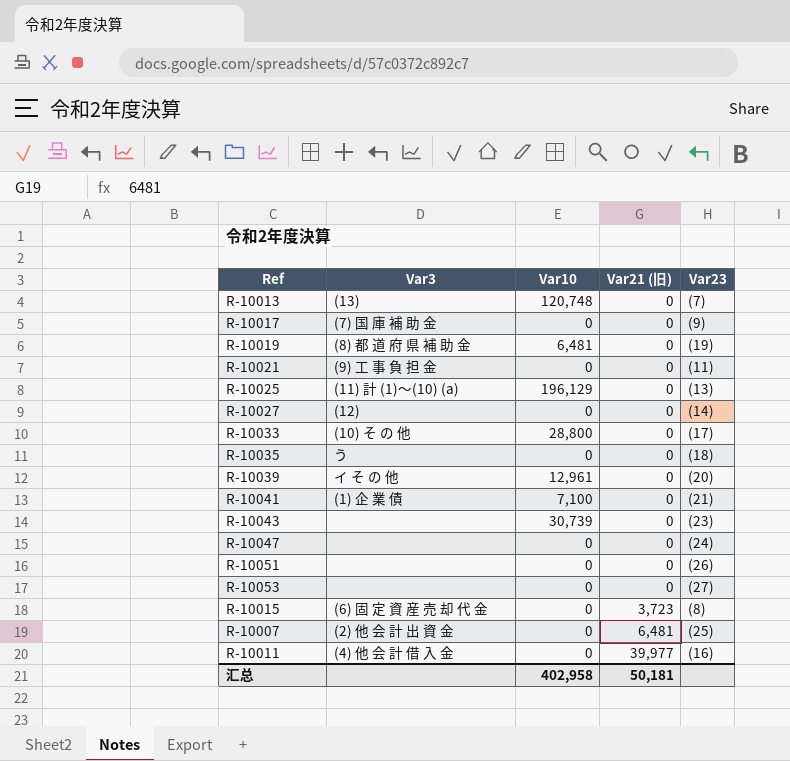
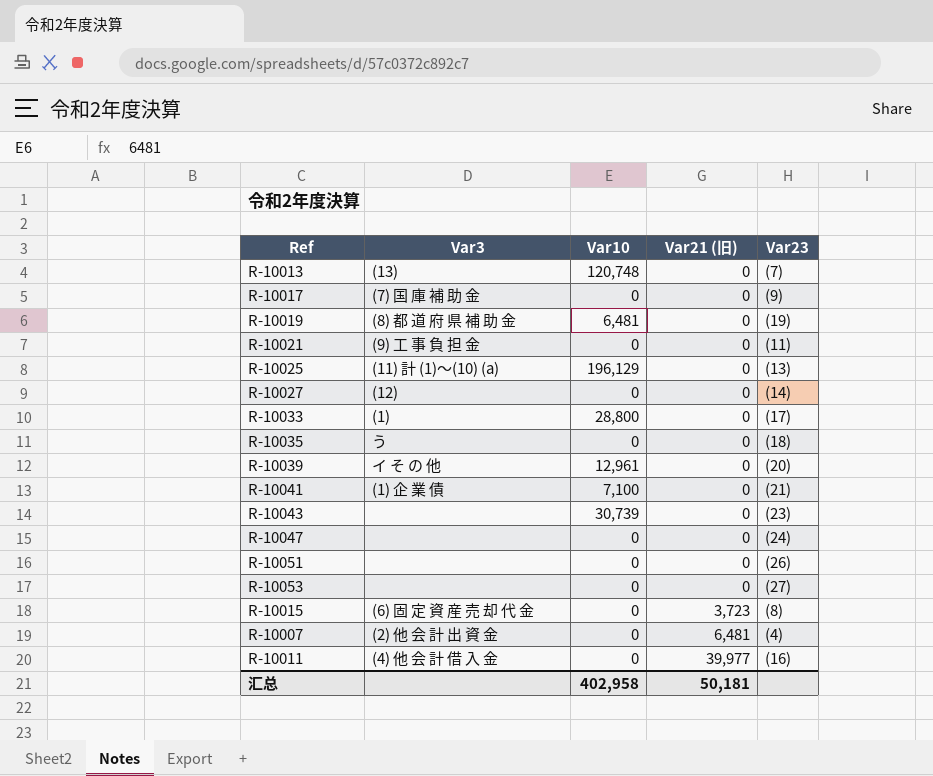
R-10033 | Var3: (10) そ の 他 -> (1)
R-10007 | Var23: (25) -> (4)

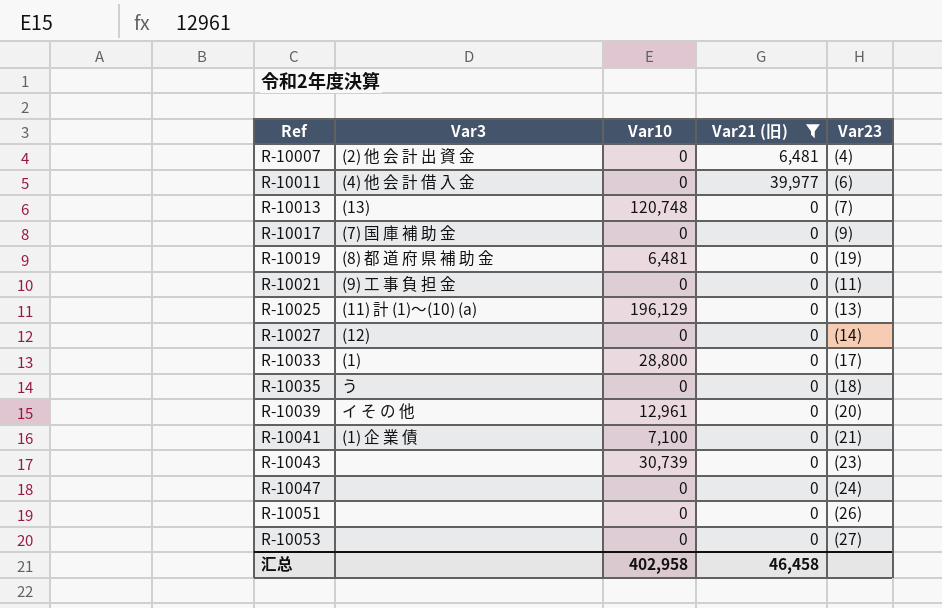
filter: none -> Var21 (旧) != 3,723
row order: Var21 (旧) ascending -> Ref ascending
R-10011 | Var23: (16) -> (6)
汇总 | Var21 (旧): 50,181 -> 46,458

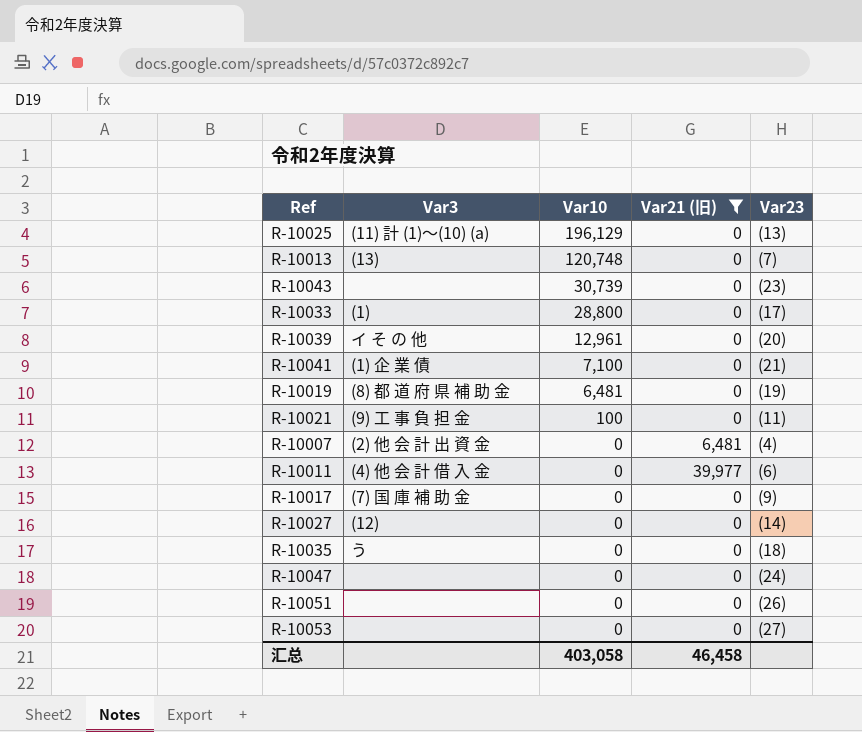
row order: Ref ascending -> Var10 descending
R-10021 | Var10: 0 -> 100
汇总 | Var10: 402,958 -> 403,058

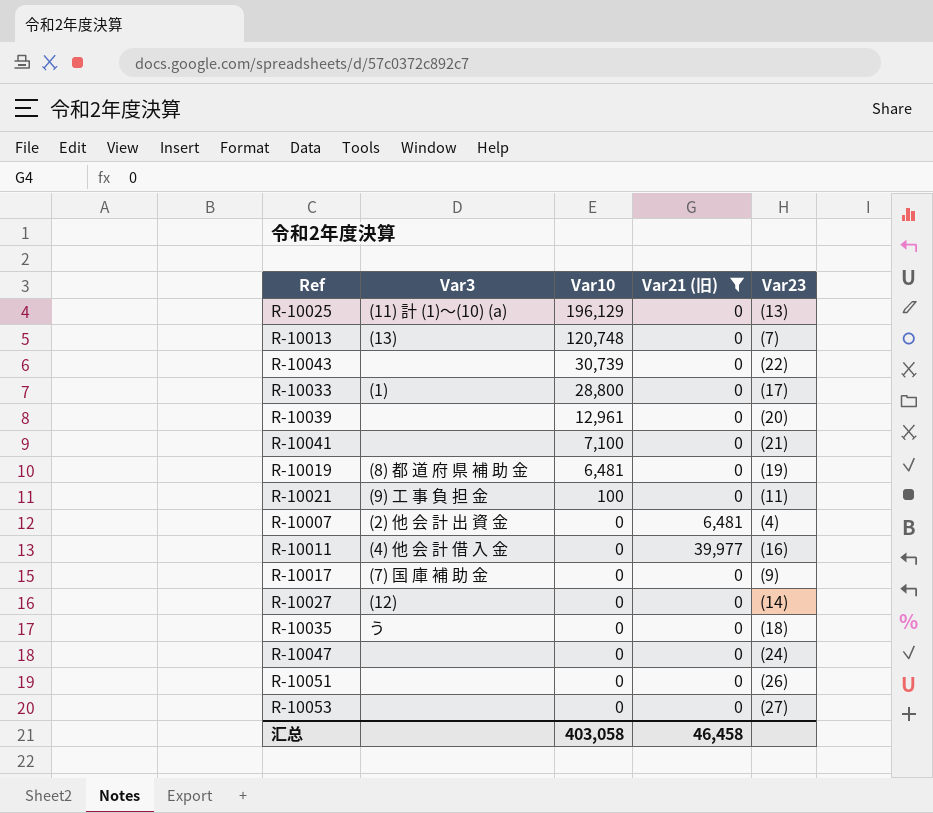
R-10043 | Var23: (23) -> (22)
R-10039 | Var3: イ そ の 他 -> none
R-10041 | Var3: (1) 企 業 債 -> none
R-10011 | Var23: (6) -> (16)

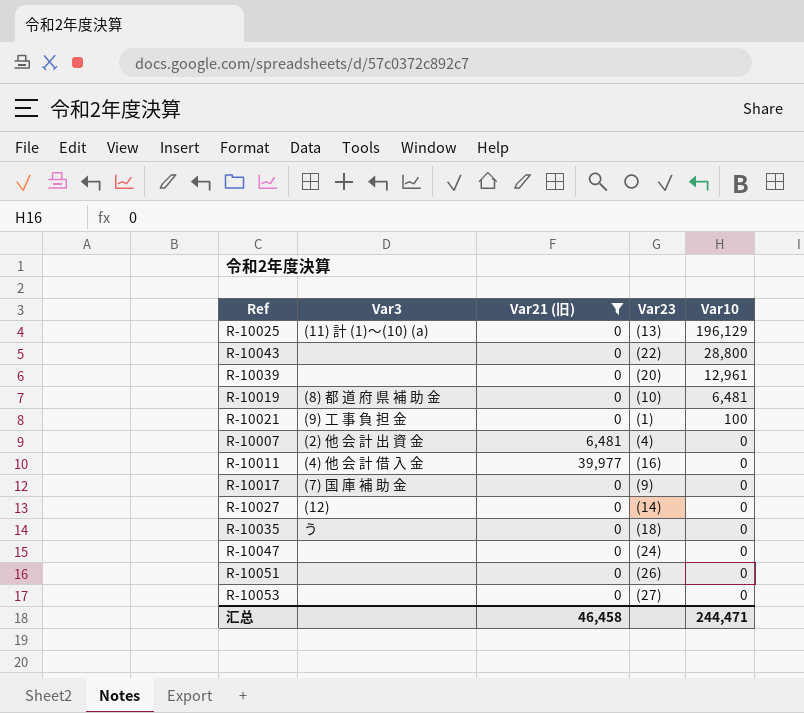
column Var10 | position: 3 -> 5
row R-10013: (13) | 120,748 | 0 | (7) -> none
row R-10033: (1) | 28,800 | 0 | (17) -> none
row R-10041: none | 7,100 | 0 | (21) -> none
R-10043 | Var10: 30,739 -> 28,800
R-10019 | Var23: (19) -> (10)
R-10021 | Var23: (11) -> (1)
汇总 | Var10: 403,058 -> 244,471

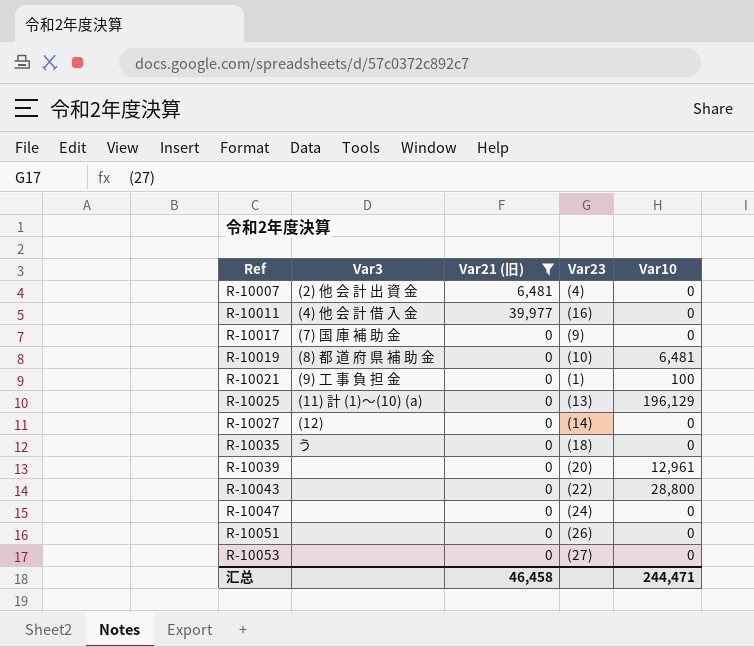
row order: Var10 descending -> Ref ascending

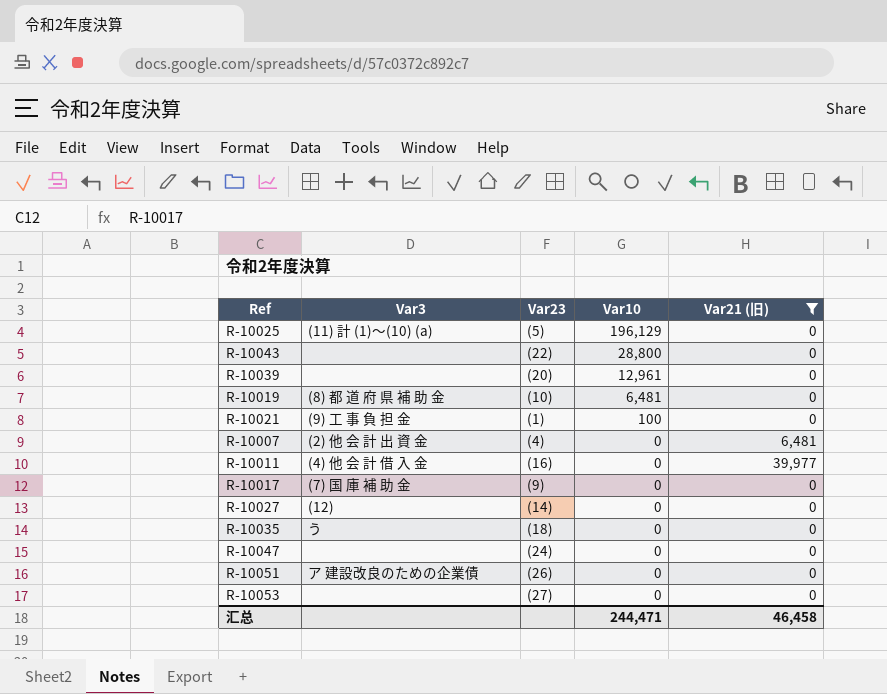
row order: Ref ascending -> Var10 descending
column Var21 (旧) | position: 3 -> 5
R-10025 | Var23: (13) -> (5)
R-10051 | Var3: none -> ア 建設改良のための企業債

